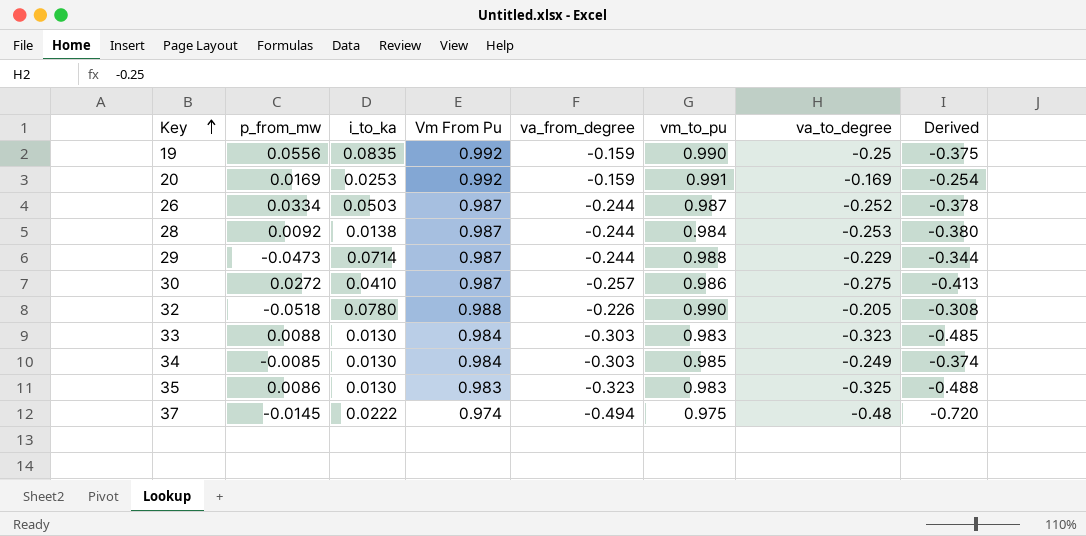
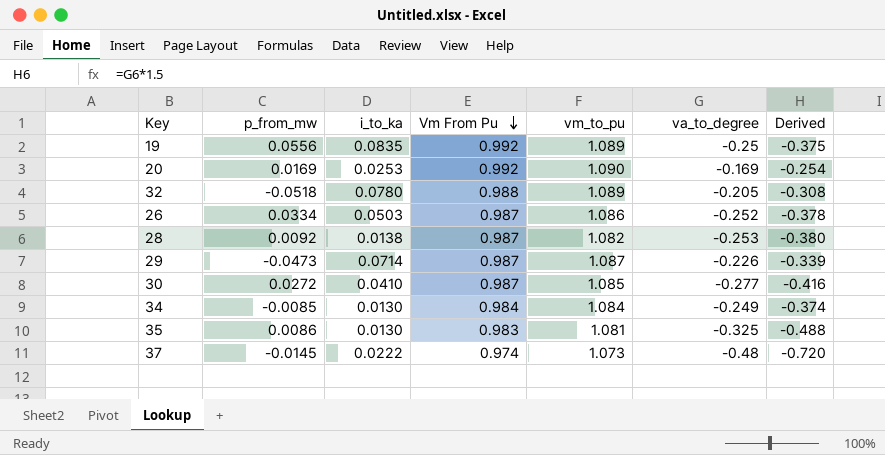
row order: Key ascending -> Vm From Pu descending
column va_from_degree | position: 5 -> none
row 33: 0.0088 | 0.0130 | 0.984 | -0.303 | 0.983 | -0.323 | -0.485 -> none
19 | vm_to_pu: 0.990 -> 1.089
20 | vm_to_pu: 0.991 -> 1.090
32 | vm_to_pu: 0.990 -> 1.089
26 | vm_to_pu: 0.987 -> 1.086
28 | vm_to_pu: 0.984 -> 1.082
29 | vm_to_pu: 0.988 -> 1.087
29 | va_to_degree: -0.229 -> -0.226
29 | Derived: -0.344 -> -0.339
30 | vm_to_pu: 0.986 -> 1.085
30 | va_to_degree: -0.275 -> -0.277
30 | Derived: -0.413 -> -0.416
34 | vm_to_pu: 0.985 -> 1.084
35 | vm_to_pu: 0.983 -> 1.081
37 | vm_to_pu: 0.975 -> 1.073

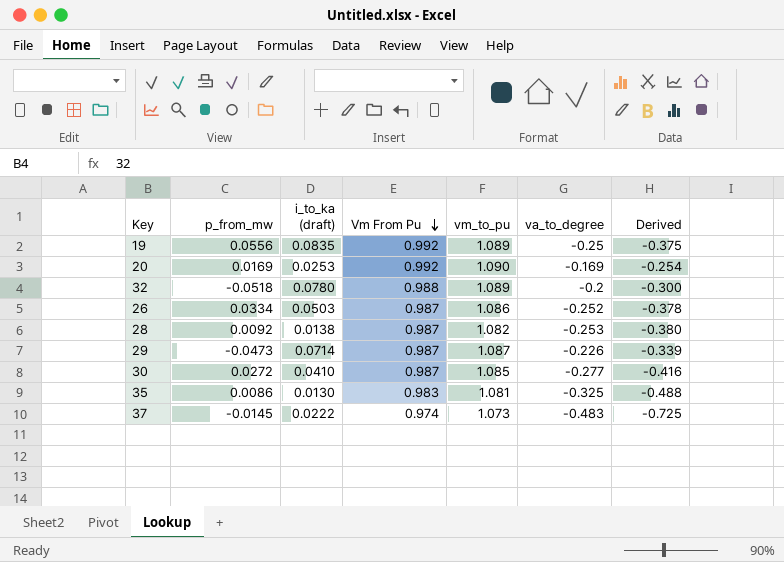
column name: i_to_ka -> i_to_ka (draft)
row 34: -0.0085 | 0.0130 | 0.984 | 1.084 | -0.249 | -0.374 -> none
32 | va_to_degree: -0.205 -> -0.2
32 | Derived: -0.308 -> -0.300
37 | va_to_degree: -0.48 -> -0.483
37 | Derived: -0.720 -> -0.725

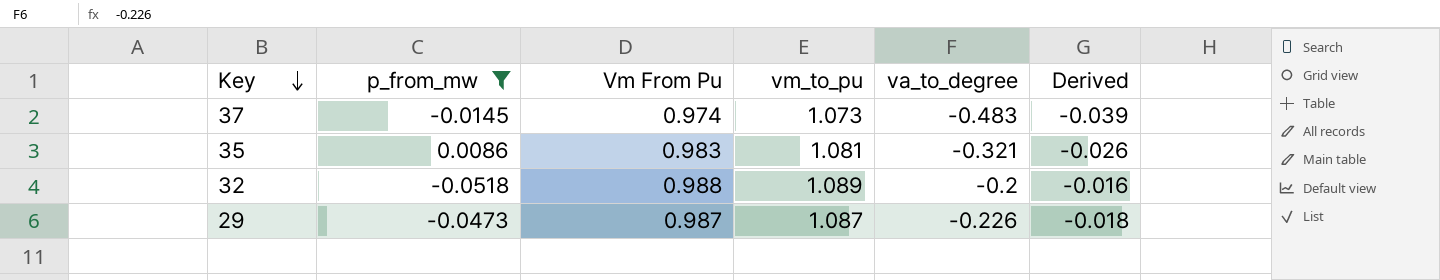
filter: none -> p_from_mw <= 0.0086
row order: Vm From Pu descending -> Key descending
column i_to_ka (draft) | position: 3 -> none
column Derived | formula: [va_to_degree] * 1.5 -> [va_to_degree] * 0.08
35 | va_to_degree: -0.325 -> -0.321

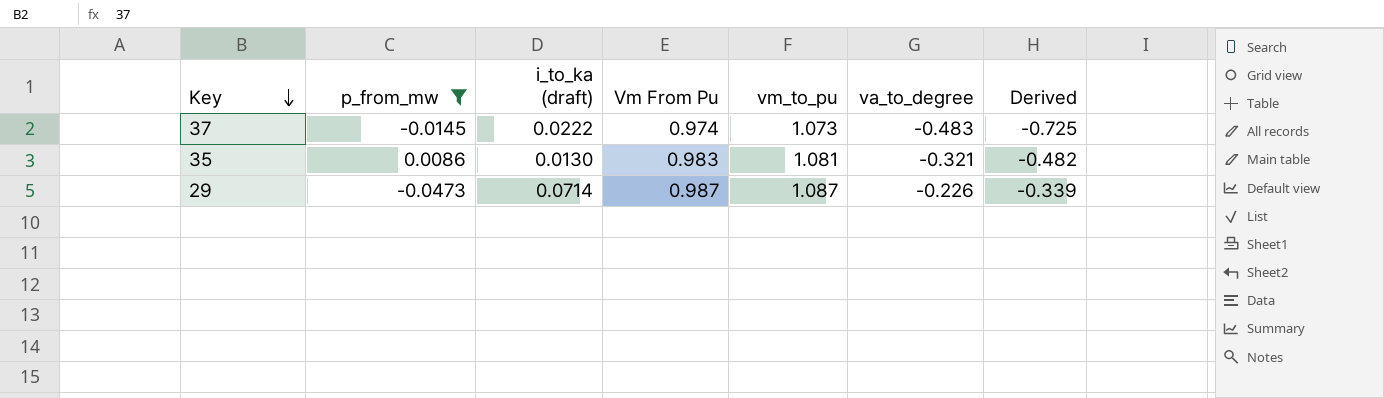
column i_to_ka (draft) | position: none -> 3
column Derived | formula: [va_to_degree] * 0.08 -> [va_to_degree] * 1.5
row 32: -0.0518 | 0.988 | 1.089 | -0.2 | -0.016 -> none

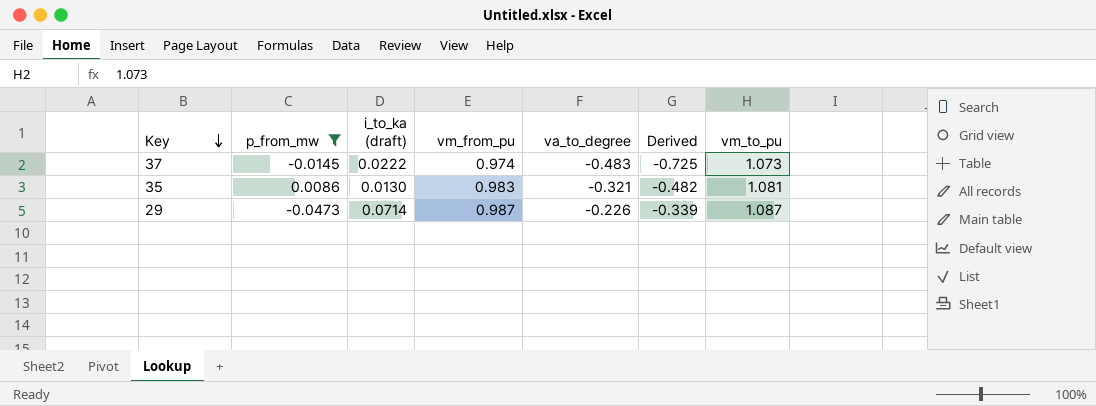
column name: Vm From Pu -> vm_from_pu
column vm_to_pu | position: 5 -> 7

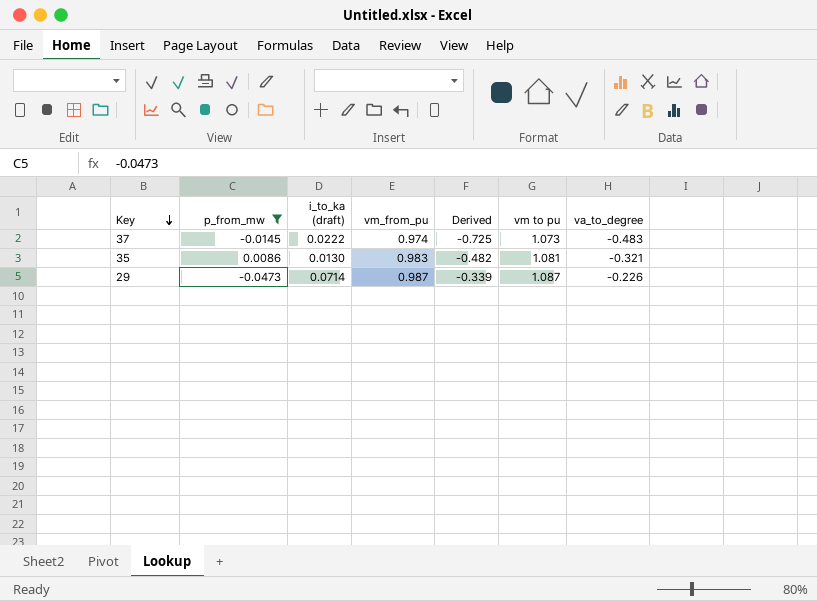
column name: vm_to_pu -> vm to pu
column va_to_degree | position: 5 -> 7

